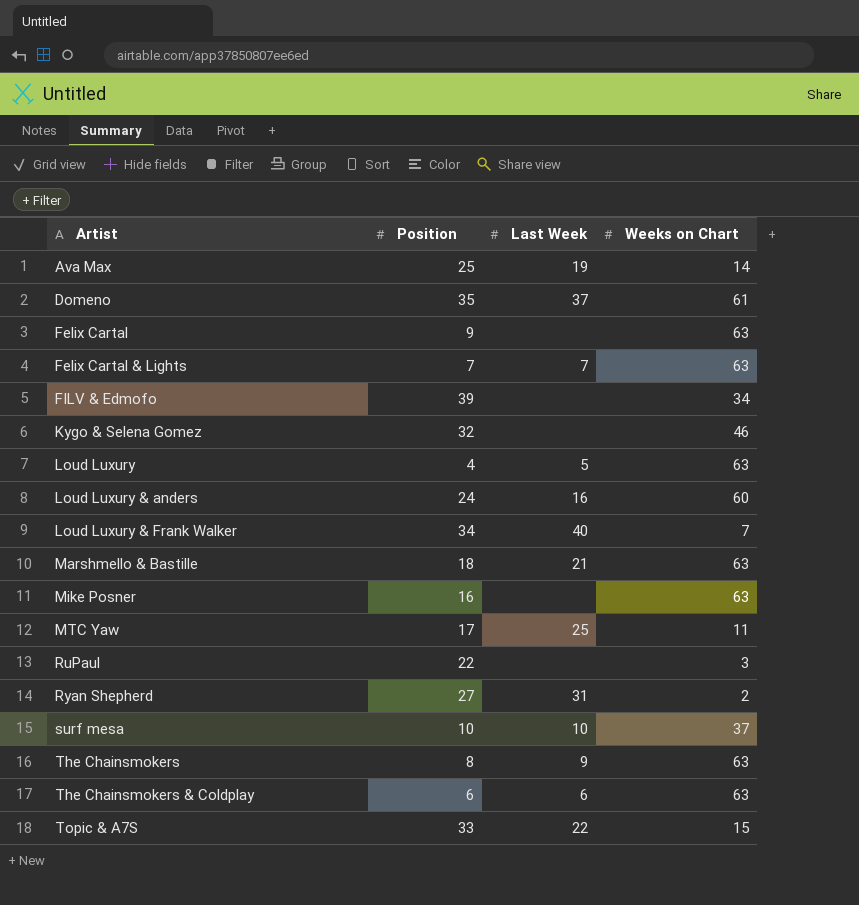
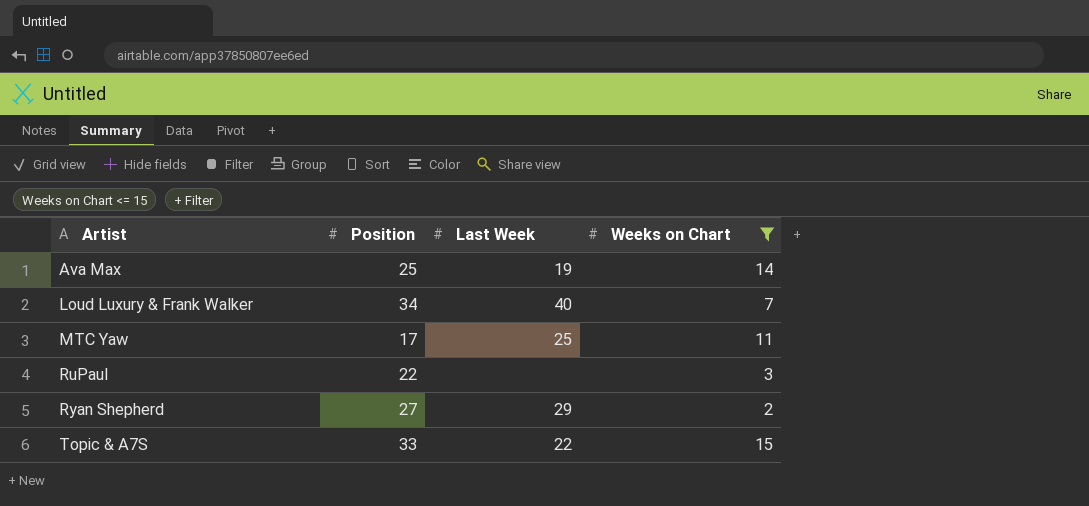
filter: none -> Weeks on Chart <= 15
Ryan Shepherd | Last Week: 31 -> 29

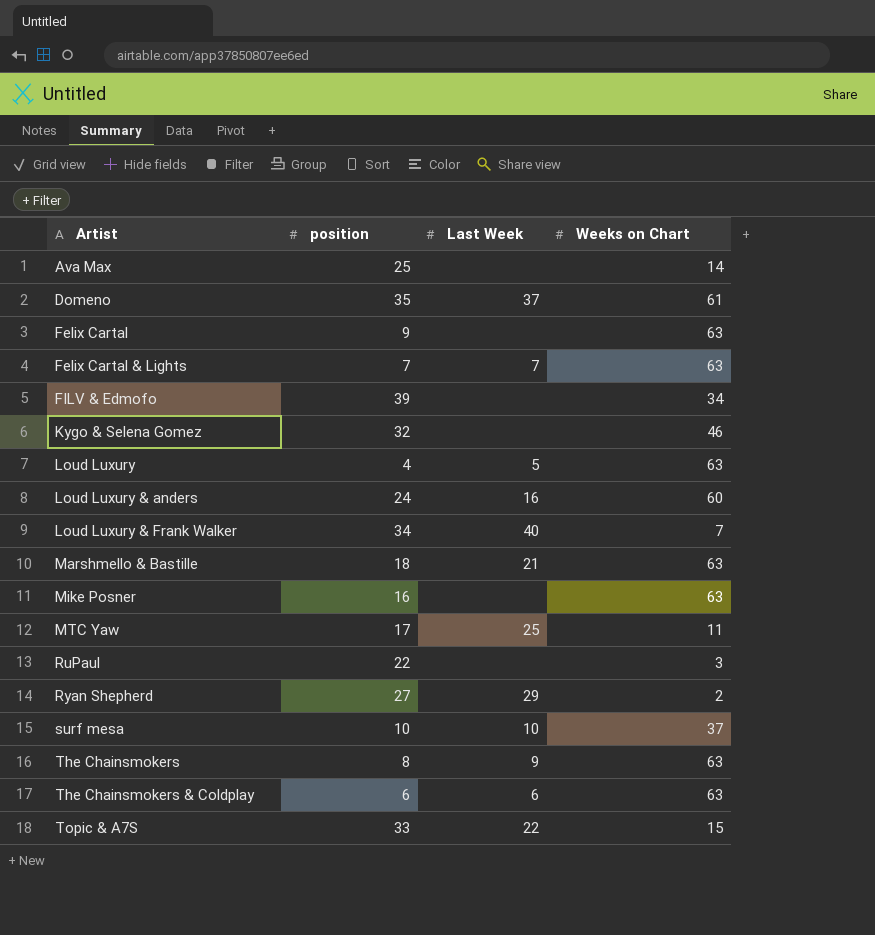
filter: Weeks on Chart <= 15 -> none
column name: Position -> position
Ava Max | Last Week: 19 -> none

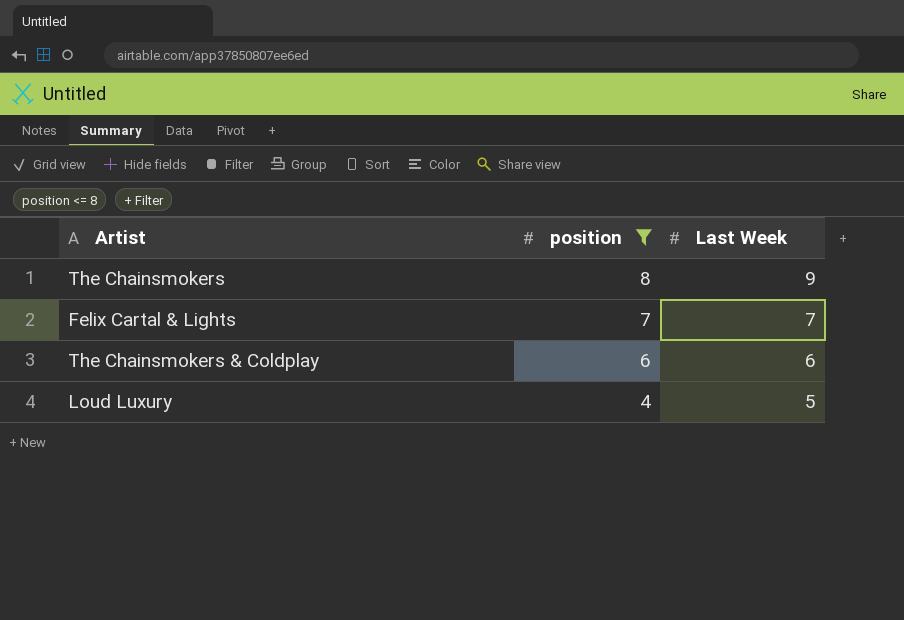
filter: none -> position <= 8
row order: Artist ascending -> position descending
column Weeks on Chart | position: 4 -> none

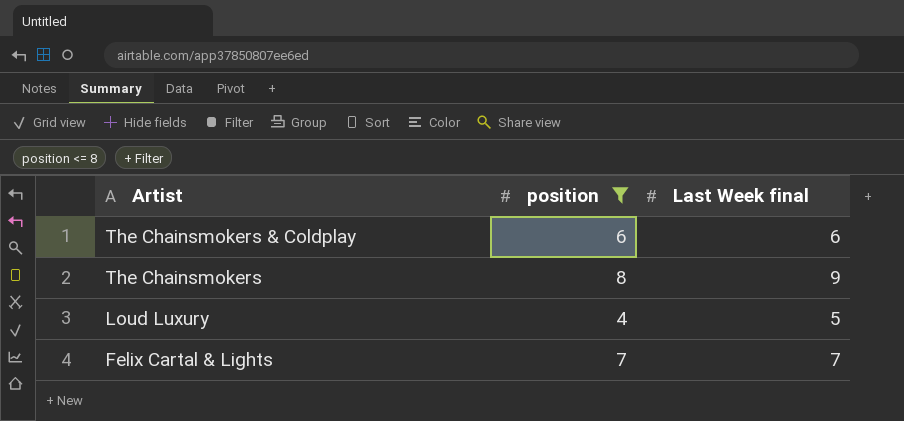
row order: position descending -> Artist descending
column name: Last Week -> Last Week final

